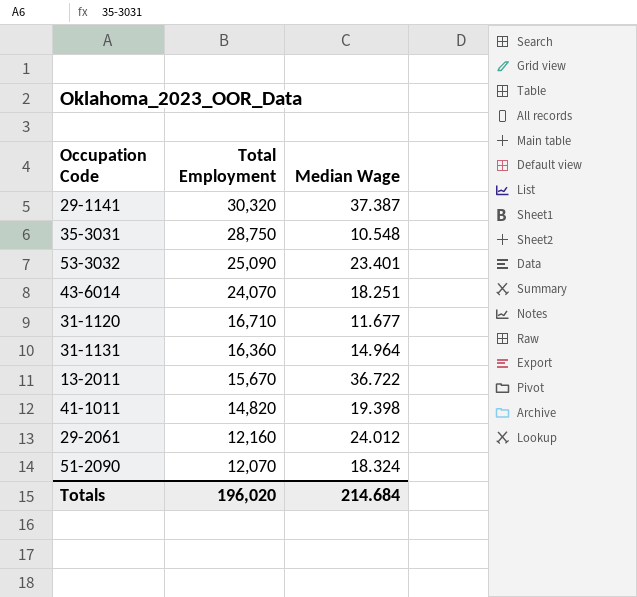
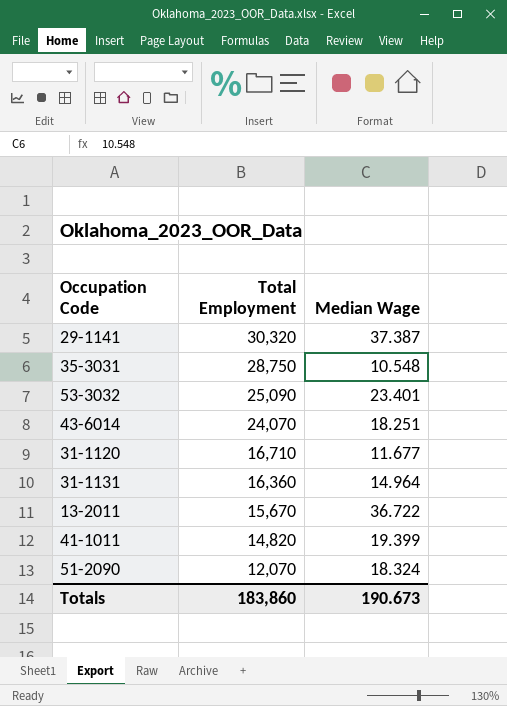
row 29-2061: 12,160 | 24.012 -> none
41-1011 | Median Wage: 19.398 -> 19.399
Totals | Total Employment: 196,020 -> 183,860
Totals | Median Wage: 214.684 -> 190.673

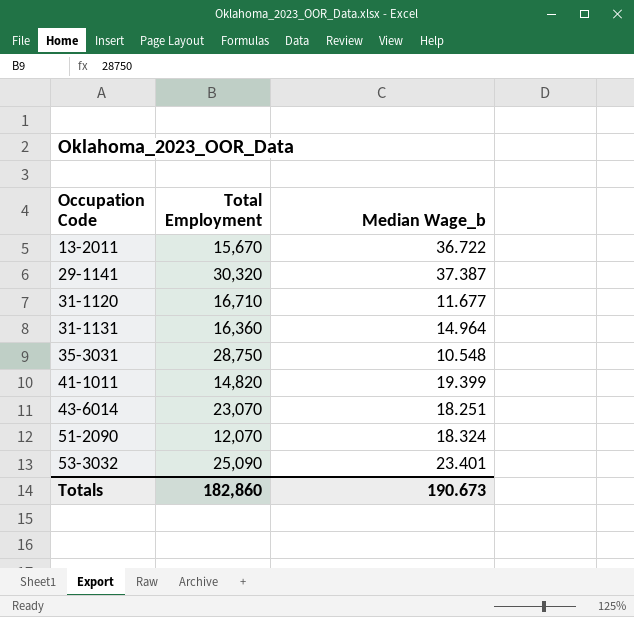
row order: Total Employment descending -> Occupation Code ascending
column name: Median Wage -> Median Wage_b
43-6014 | Total Employment: 24,070 -> 23,070
Totals | Total Employment: 183,860 -> 182,860

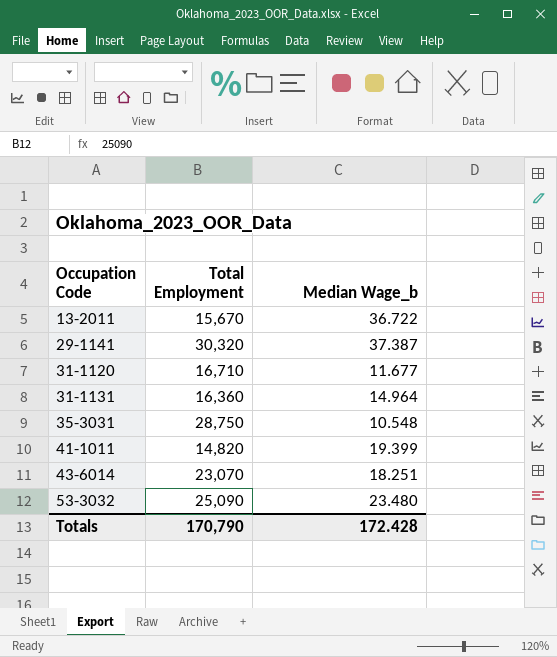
row 51-2090: 12,070 | 18.324 -> none
53-3032 | Median Wage_b: 23.401 -> 23.480
Totals | Total Employment: 182,860 -> 170,790
Totals | Median Wage_b: 190.673 -> 172.428

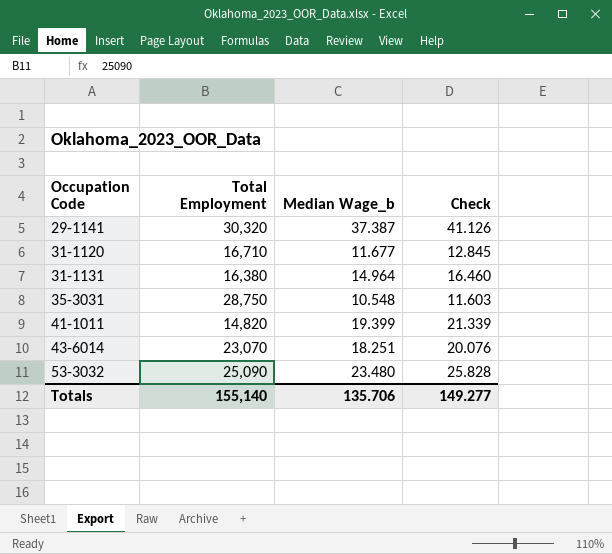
column Check | formula: none -> [Median Wage_b] * 1.1
row 13-2011: 15,670 | 36.722 -> none
31-1131 | Total Employment: 16,360 -> 16,380
Totals | Total Employment: 170,790 -> 155,140
Totals | Median Wage_b: 172.428 -> 135.706

